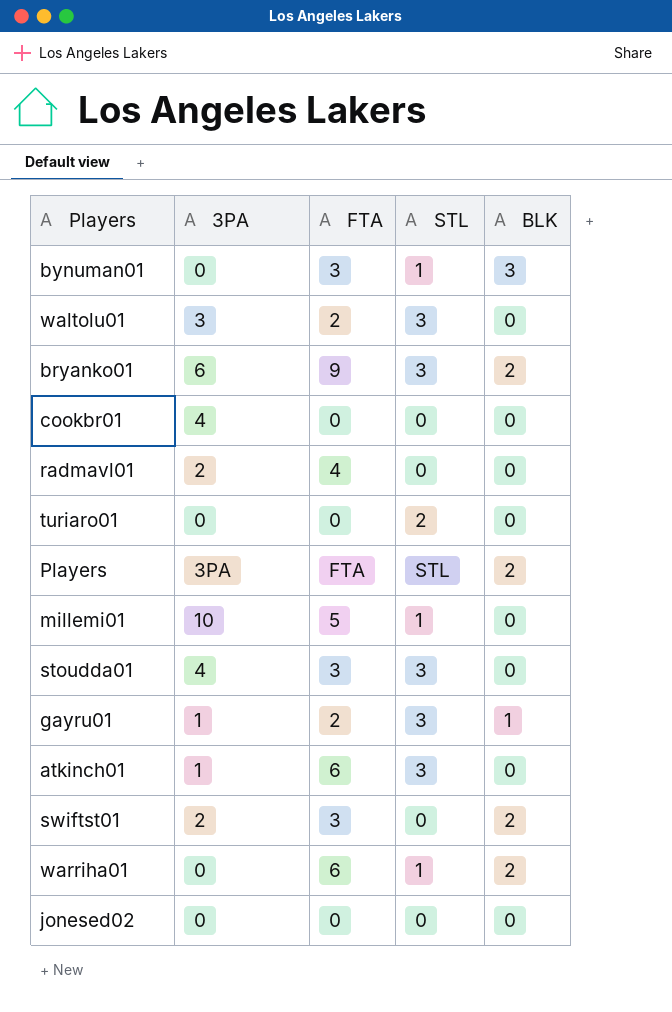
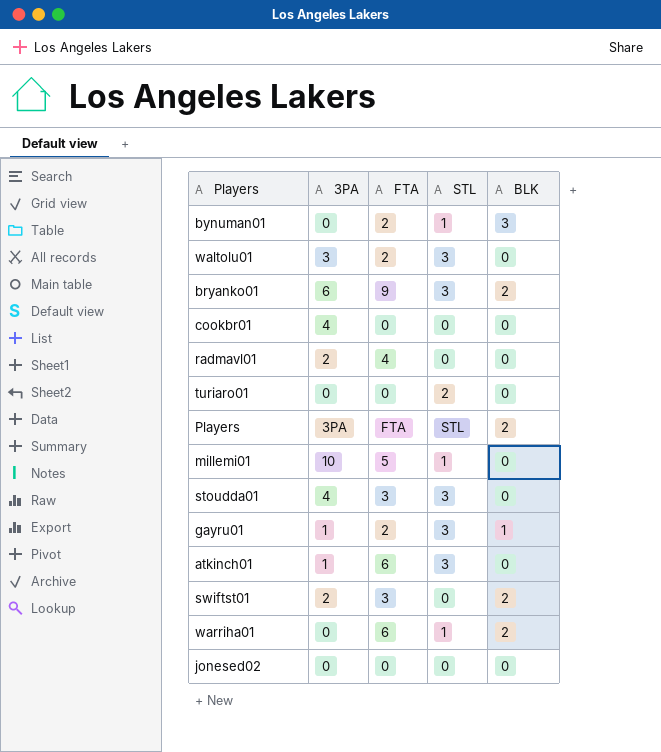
bynuman01 | FTA: 3 -> 2

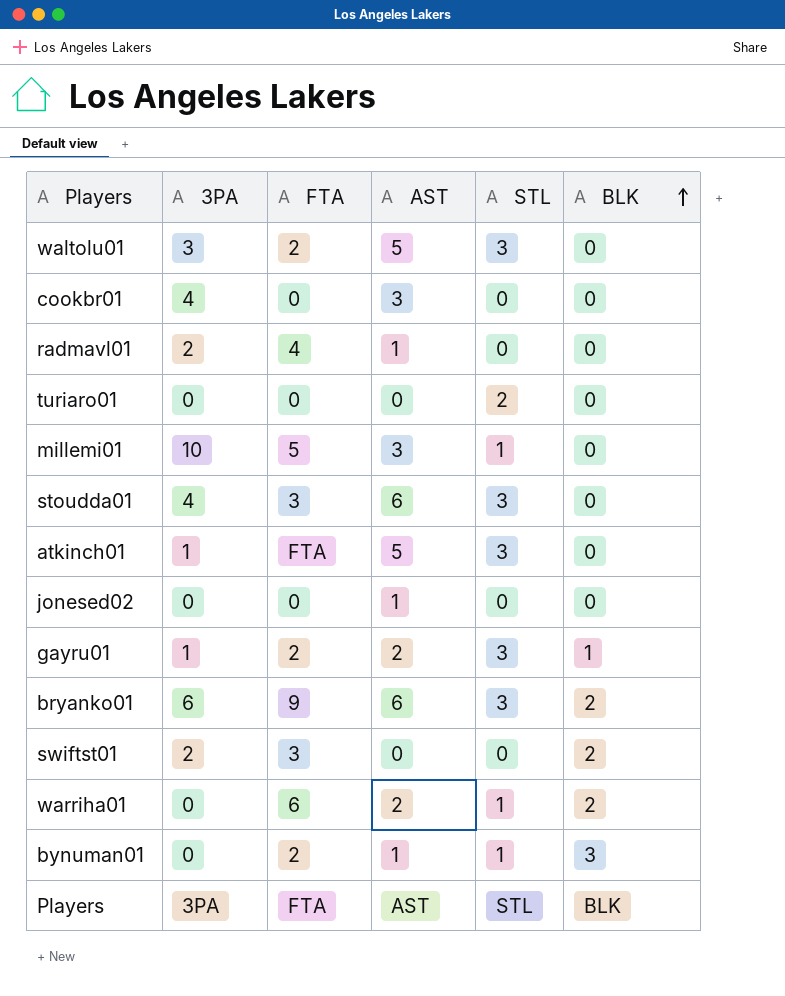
row order: none -> BLK ascending
column AST | position: none -> 4
atkinch01 | FTA: 6 -> FTA
Players | BLK: 2 -> BLK

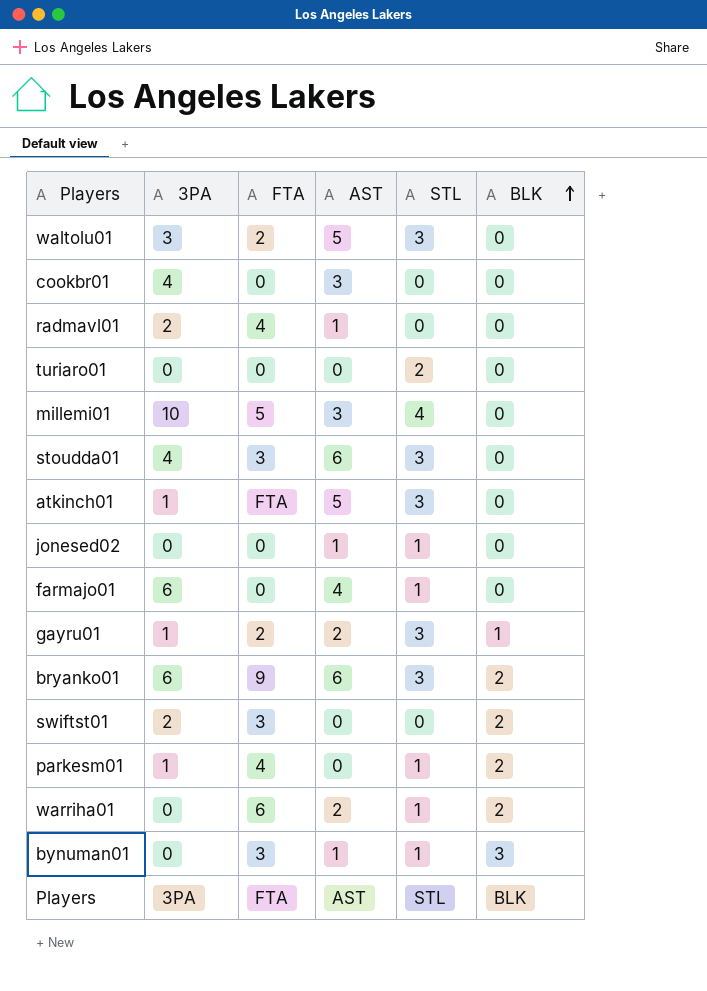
millemi01 | STL: 1 -> 4
jonesed02 | STL: 0 -> 1
row farmajo01: none -> 6 | 0 | 4 | 1 | 0
row parkesm01: none -> 1 | 4 | 0 | 1 | 2
bynuman01 | FTA: 2 -> 3

